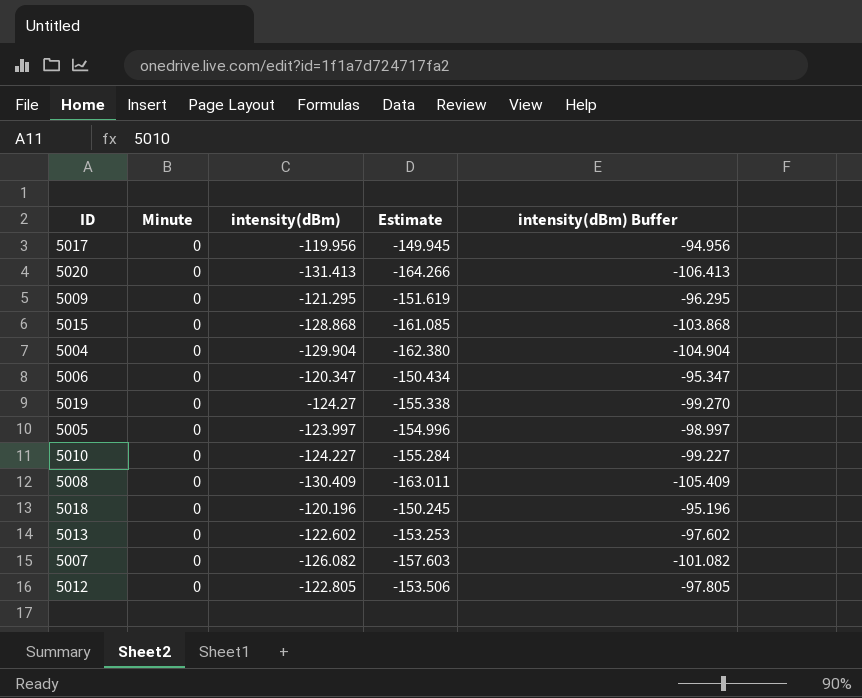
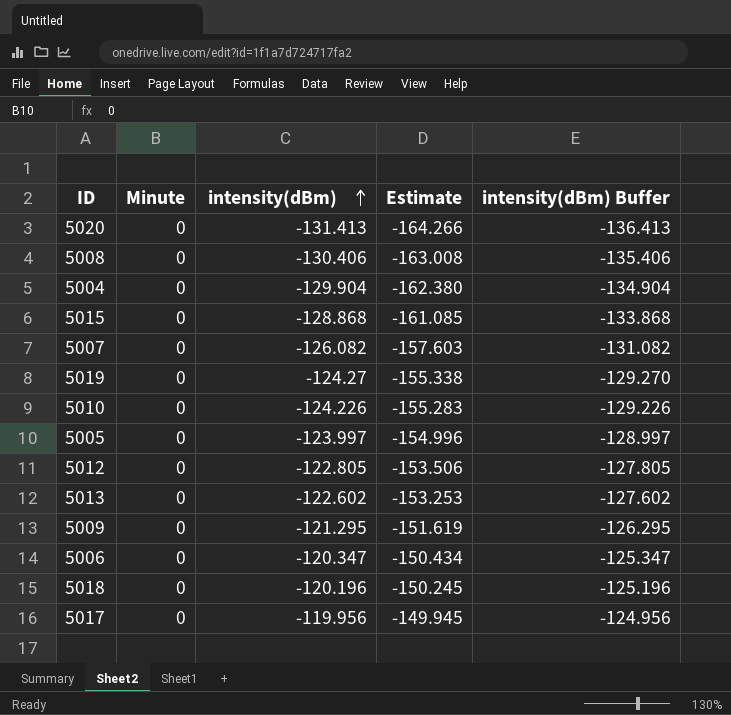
row order: none -> intensity(dBm) ascending
column intensity(dBm) Buffer | formula: [intensity(dBm)] + 25 -> [intensity(dBm)] - 5
5008 | intensity(dBm): -130.409 -> -130.406
5008 | Estimate: -163.011 -> -163.008
5010 | intensity(dBm): -124.227 -> -124.226
5010 | Estimate: -155.284 -> -155.283

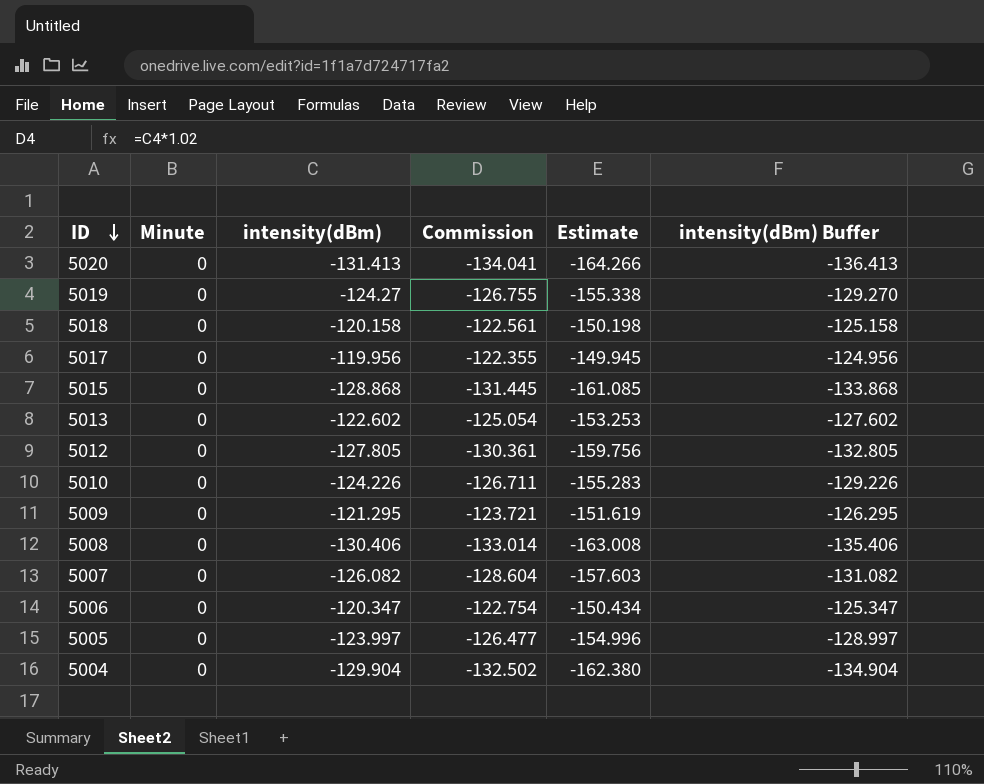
row order: intensity(dBm) ascending -> ID descending
column Commission | formula: none -> [intensity(dBm)] * 1.02
5018 | intensity(dBm): -120.196 -> -120.158
5018 | Estimate: -150.245 -> -150.198
5018 | intensity(dBm) Buffer: -125.196 -> -125.158
5012 | intensity(dBm): -122.805 -> -127.805
5012 | Estimate: -153.506 -> -159.756
5012 | intensity(dBm) Buffer: -127.805 -> -132.805

